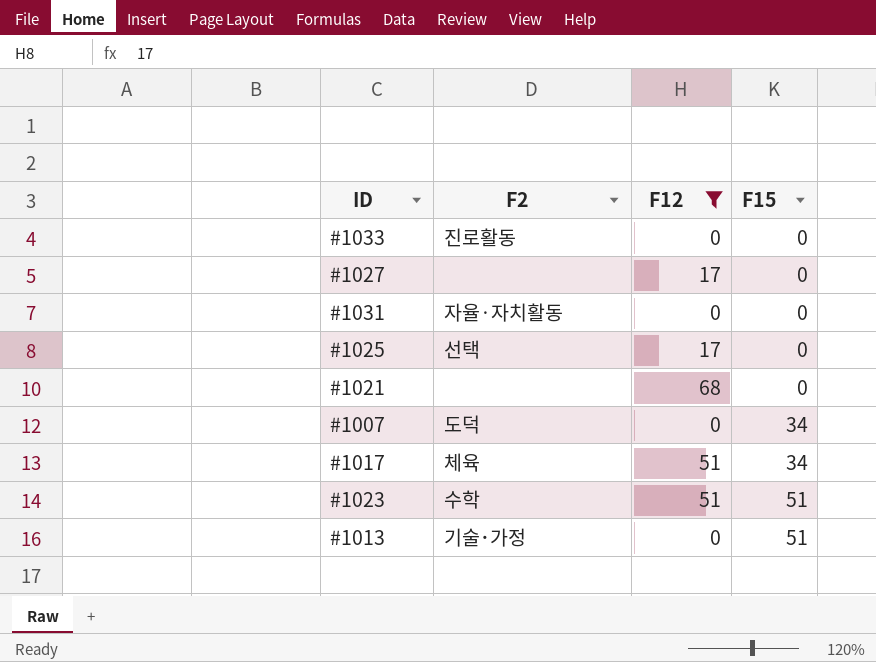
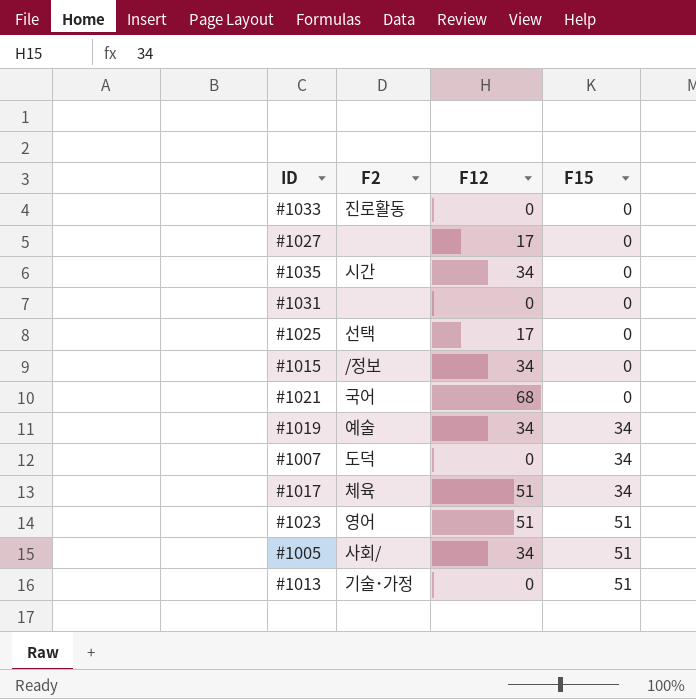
filter: F12 != 34 -> none
#1031 | F2: 자율·자치활동 -> none
#1021 | F2: none -> 국어
#1023 | F2: 수학 -> 영어

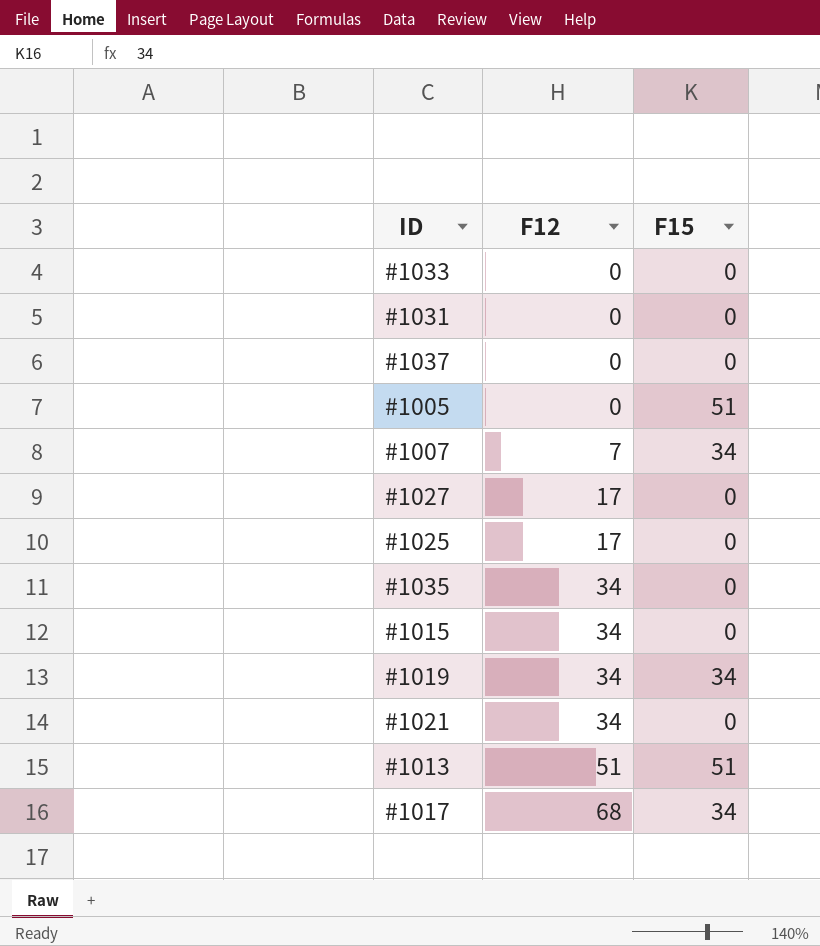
row order: F15 ascending -> F12 ascending
column F2 | position: 2 -> none
row #1023: 영어 | 51 | 51 -> none
row #1037: none -> 0 | 0
#1005 | F12: 34 -> 0
#1007 | F12: 0 -> 7
#1021 | F12: 68 -> 34
#1013 | F12: 0 -> 51
#1017 | F12: 51 -> 68

